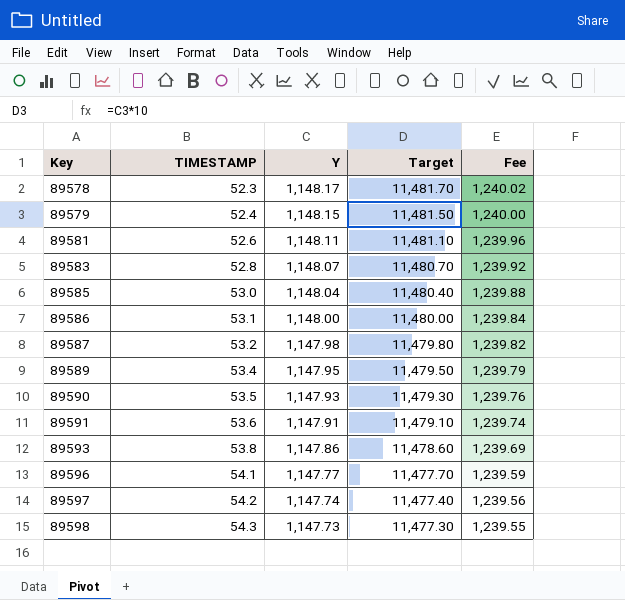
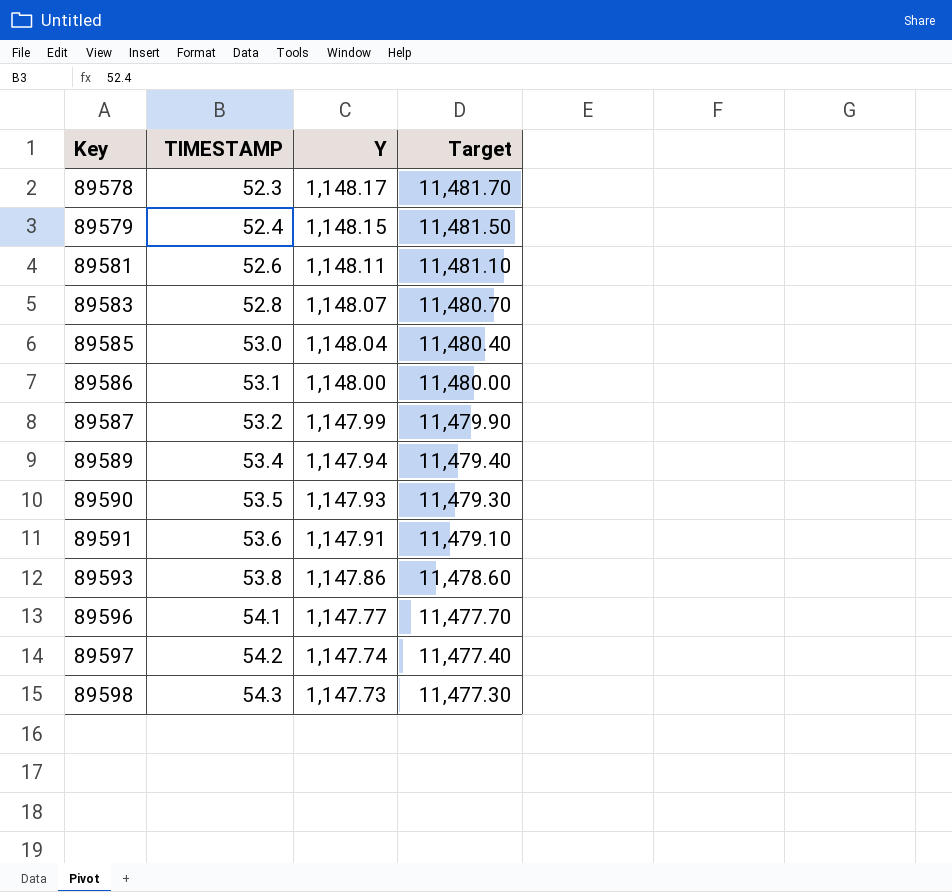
column Fee | formula: [Y] * 1.08 -> none
89587 | Y: 1,147.98 -> 1,147.99
89587 | Target: 11,479.80 -> 11,479.90
89589 | Y: 1,147.95 -> 1,147.94
89589 | Target: 11,479.50 -> 11,479.40

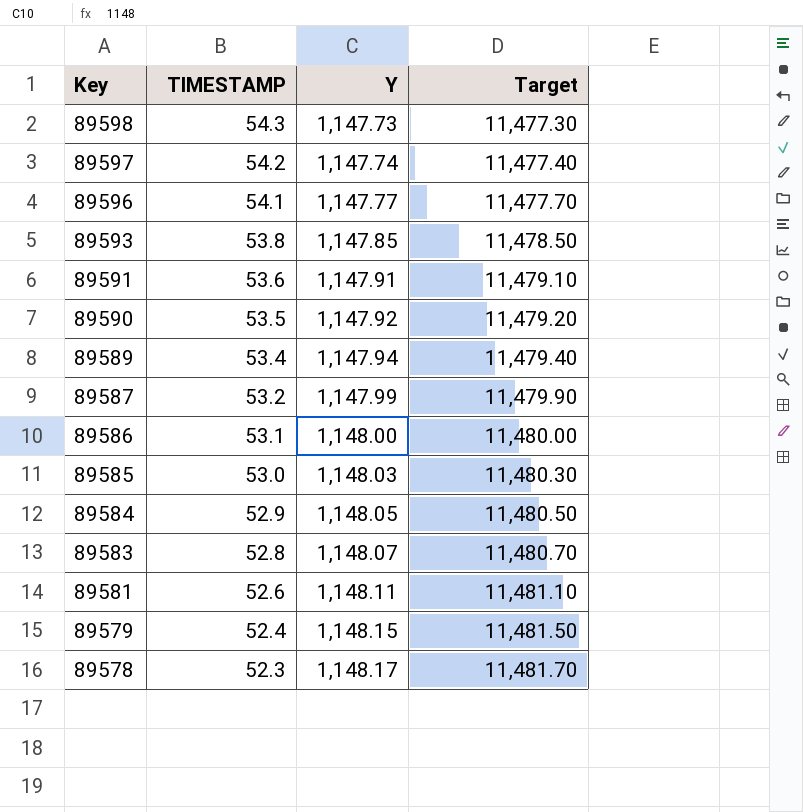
row order: Key ascending -> Key descending
89593 | Y: 1,147.86 -> 1,147.85
89593 | Target: 11,478.60 -> 11,478.50
89590 | Y: 1,147.93 -> 1,147.92
89590 | Target: 11,479.30 -> 11,479.20
89585 | Y: 1,148.04 -> 1,148.03
89585 | Target: 11,480.40 -> 11,480.30
row 89584: none -> 52.9 | 1,148.05 | 11,480.50

